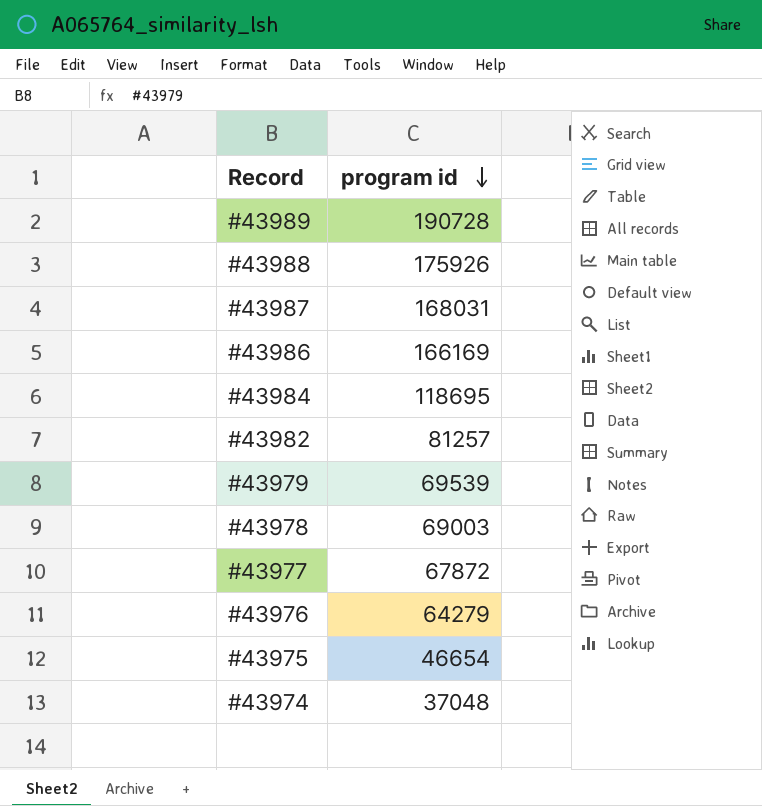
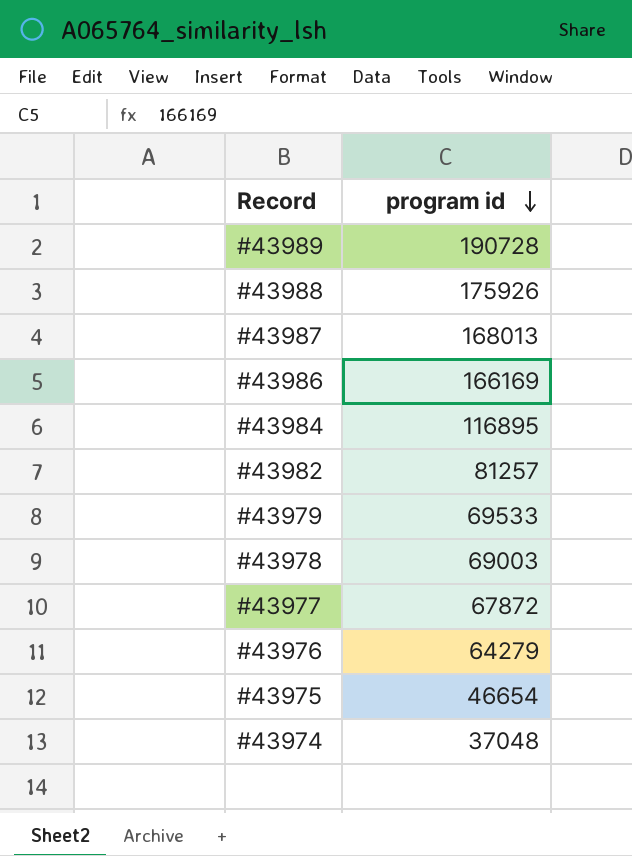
#43987 | program id: 168031 -> 168013
#43984 | program id: 118695 -> 116895
#43979 | program id: 69539 -> 69533

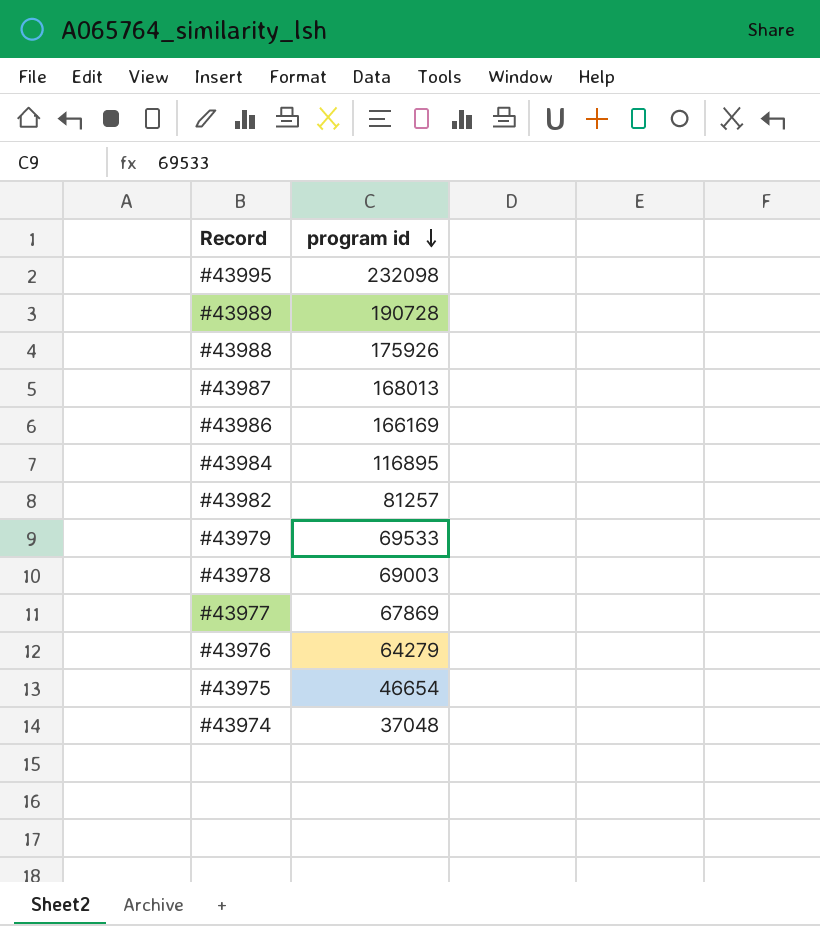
row #43995: none -> 232098
#43977 | program id: 67872 -> 67869

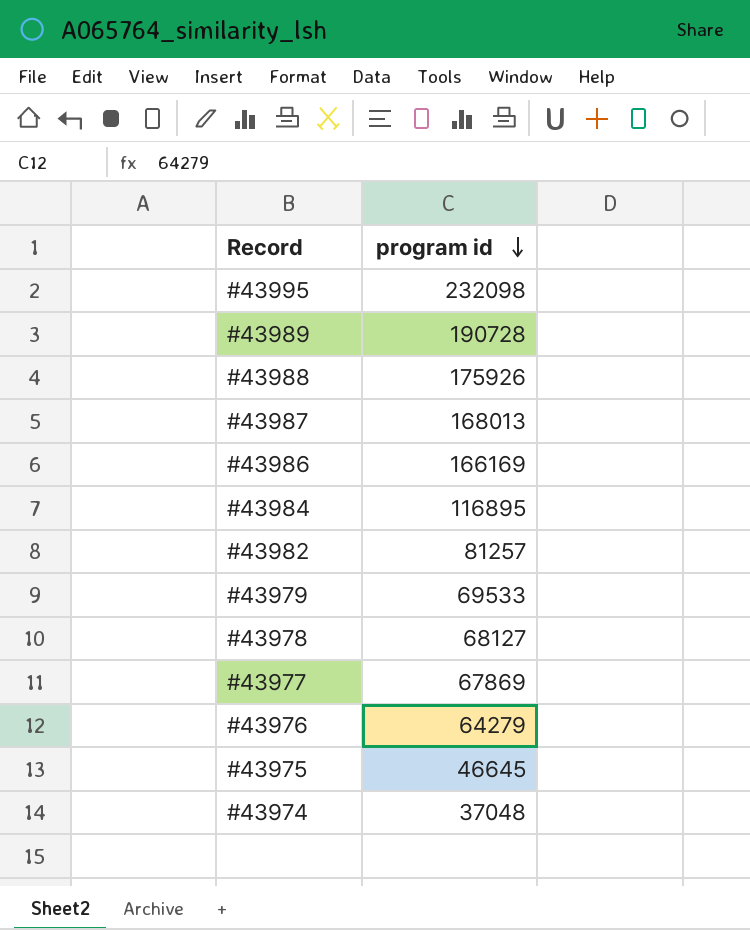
#43978 | program id: 69003 -> 68127
#43975 | program id: 46654 -> 46645

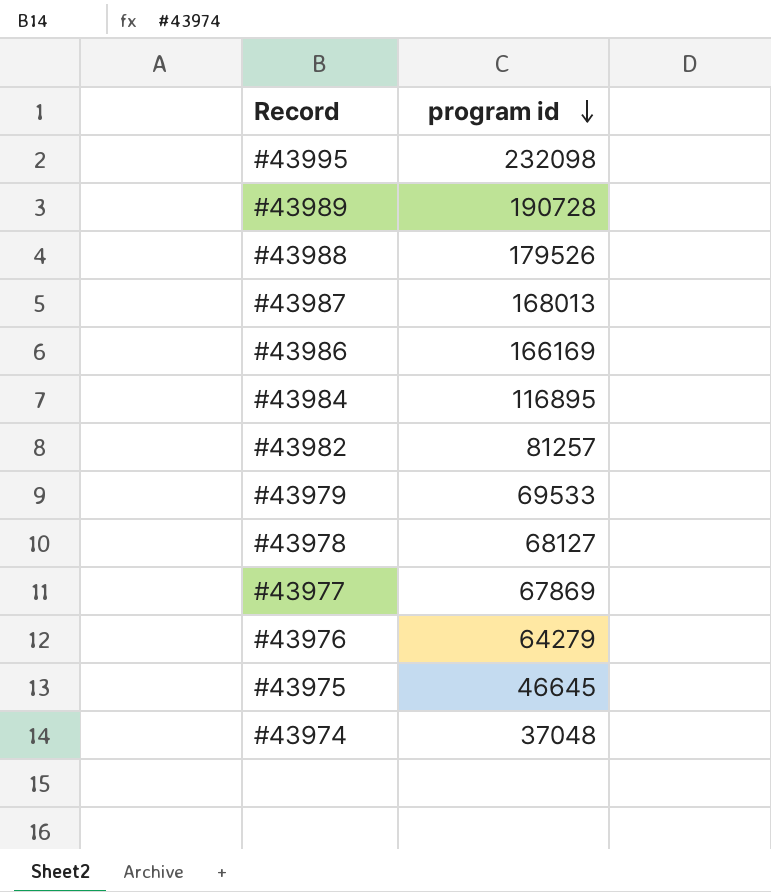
#43988 | program id: 175926 -> 179526

